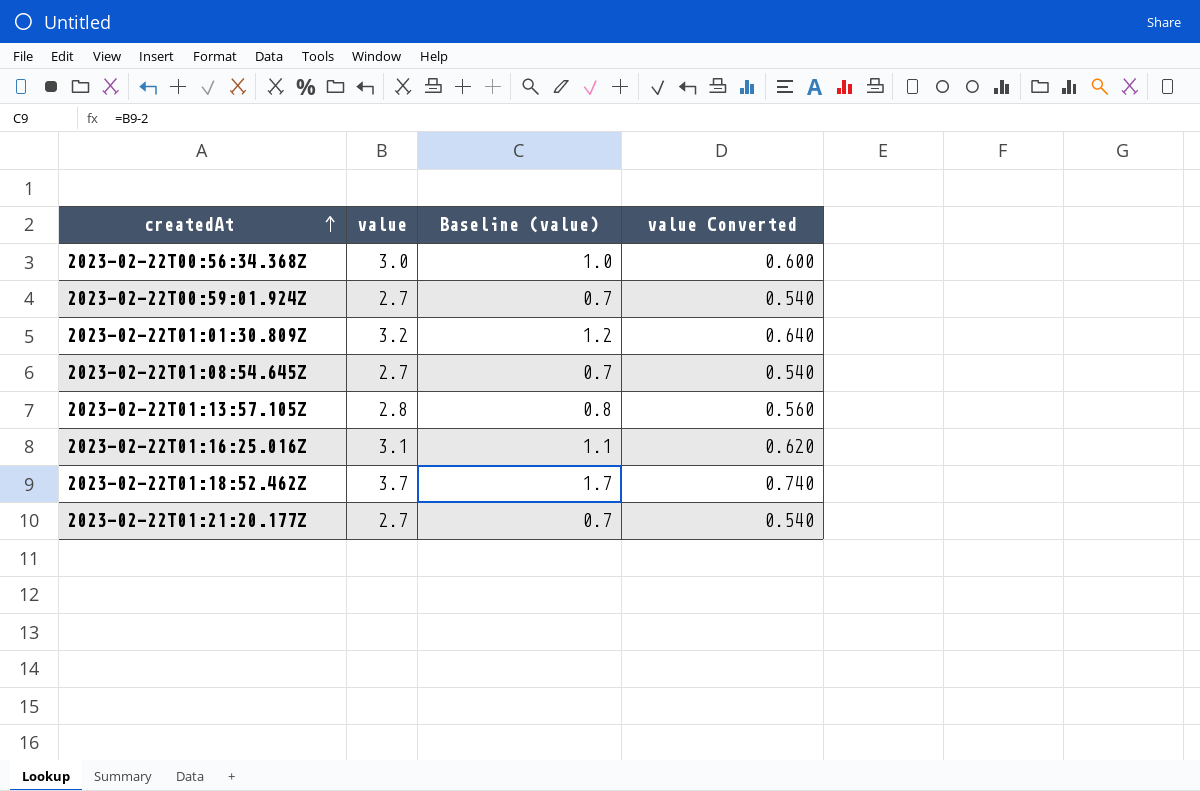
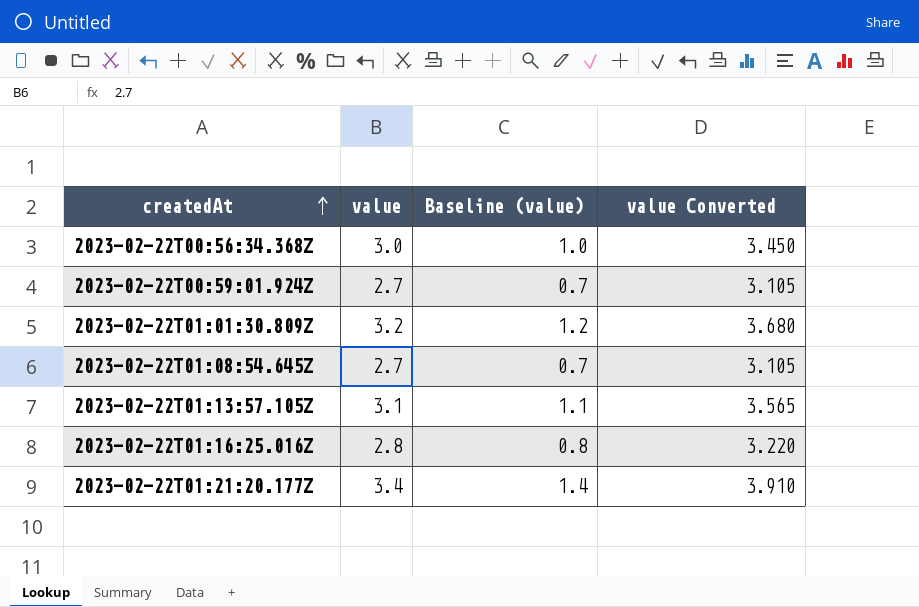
column value Converted | formula: [value] * 0.2 -> [value] * 1.15
row 2023-02-22T01:18:52.462Z: 3.7 | 1.7 | 0.740 -> none
2023-02-22T01:13:57.105Z | value: 2.8 -> 3.1
2023-02-22T01:13:57.105Z | Baseline (value): 0.8 -> 1.1
2023-02-22T01:16:25.016Z | value: 3.1 -> 2.8
2023-02-22T01:16:25.016Z | Baseline (value): 1.1 -> 0.8
2023-02-22T01:21:20.177Z | value: 2.7 -> 3.4
2023-02-22T01:21:20.177Z | Baseline (value): 0.7 -> 1.4

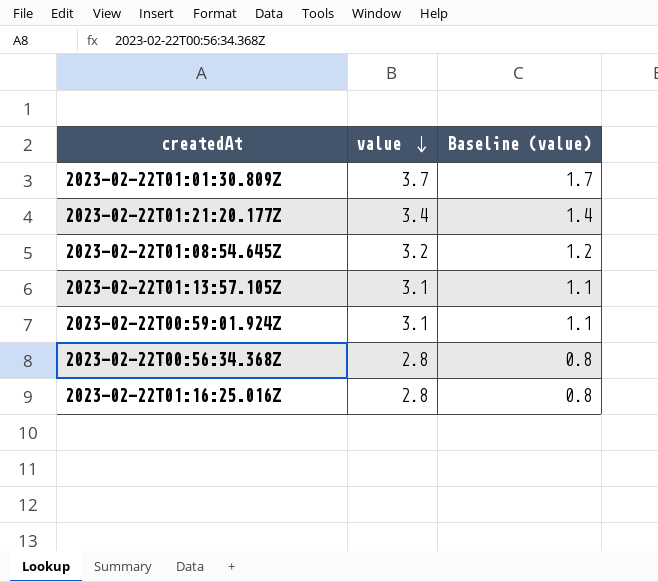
row order: createdAt ascending -> value descending
column value Converted | formula: [value] * 1.15 -> none
2023-02-22T01:01:30.809Z | value: 3.2 -> 3.7
2023-02-22T01:01:30.809Z | Baseline (value): 1.2 -> 1.7
2023-02-22T01:08:54.645Z | value: 2.7 -> 3.2
2023-02-22T01:08:54.645Z | Baseline (value): 0.7 -> 1.2
2023-02-22T00:59:01.924Z | value: 2.7 -> 3.1
2023-02-22T00:59:01.924Z | Baseline (value): 0.7 -> 1.1
2023-02-22T00:56:34.368Z | value: 3.0 -> 2.8
2023-02-22T00:56:34.368Z | Baseline (value): 1.0 -> 0.8

